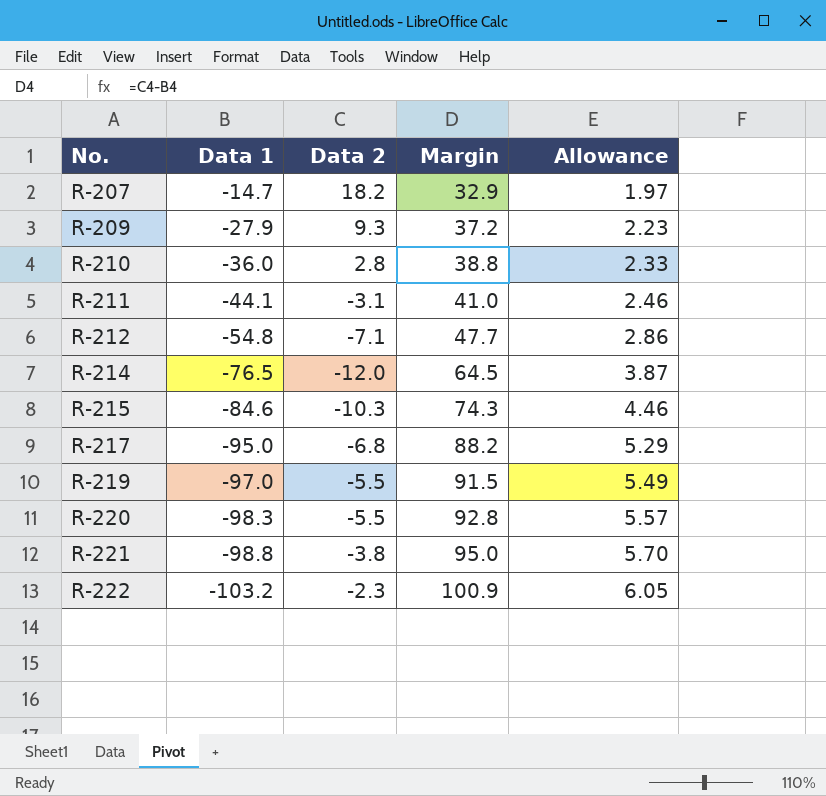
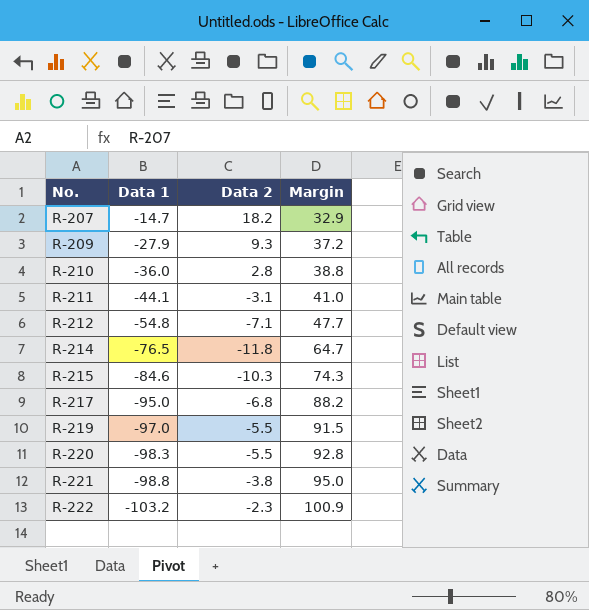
column Allowance | formula: [Margin] * 0.06 -> none
R-214 | Data 2: -12.0 -> -11.8
R-214 | Margin: 64.5 -> 64.7

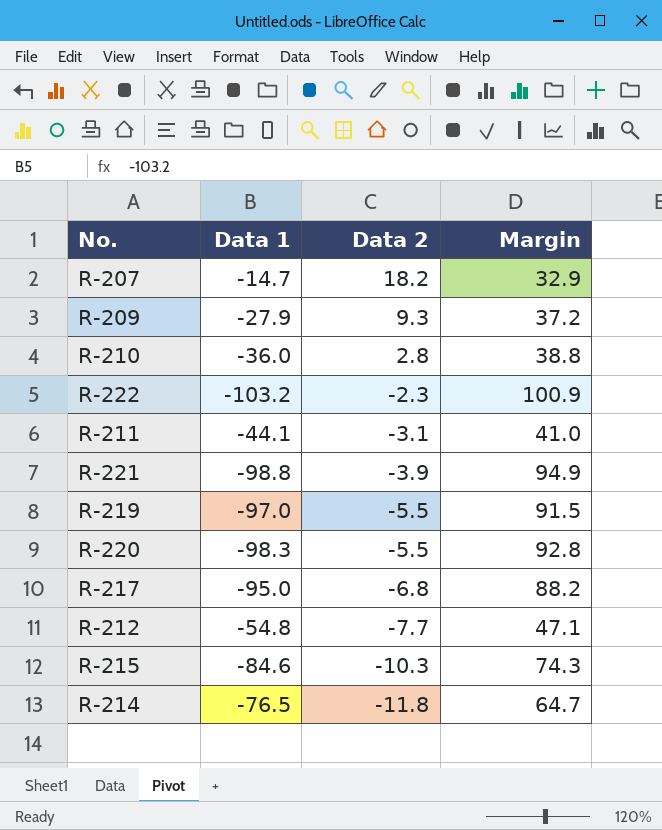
row order: No. ascending -> Data 2 descending
R-221 | Data 2: -3.8 -> -3.9
R-221 | Margin: 95.0 -> 94.9
R-212 | Data 2: -7.1 -> -7.7
R-212 | Margin: 47.7 -> 47.1

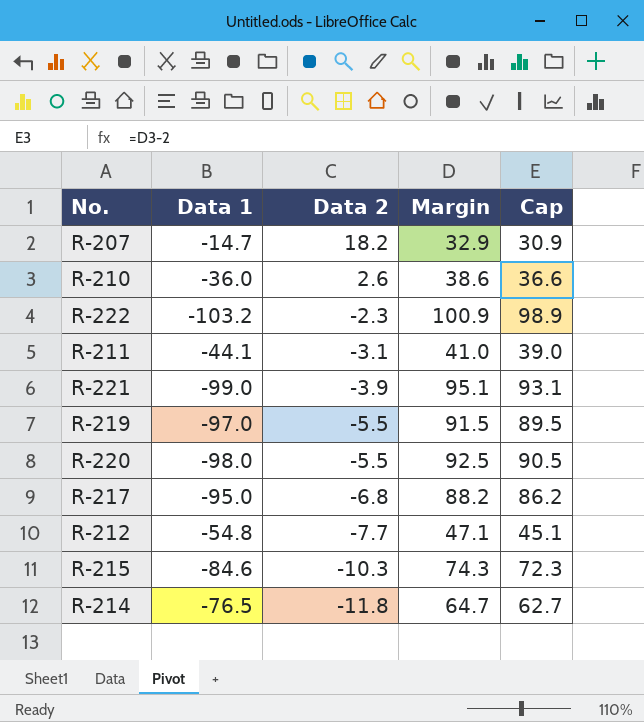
column Cap | formula: none -> [Margin] - 2
row R-209: -27.9 | 9.3 | 37.2 -> none
R-210 | Data 2: 2.8 -> 2.6
R-210 | Margin: 38.8 -> 38.6
R-221 | Data 1: -98.8 -> -99.0
R-221 | Margin: 94.9 -> 95.1
R-220 | Data 1: -98.3 -> -98.0
R-220 | Margin: 92.8 -> 92.5

